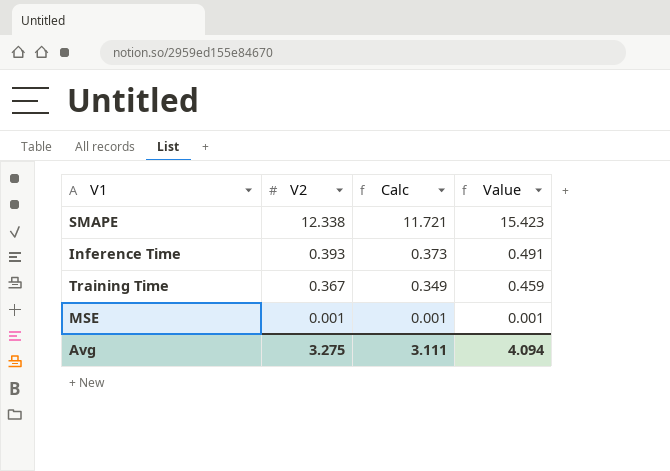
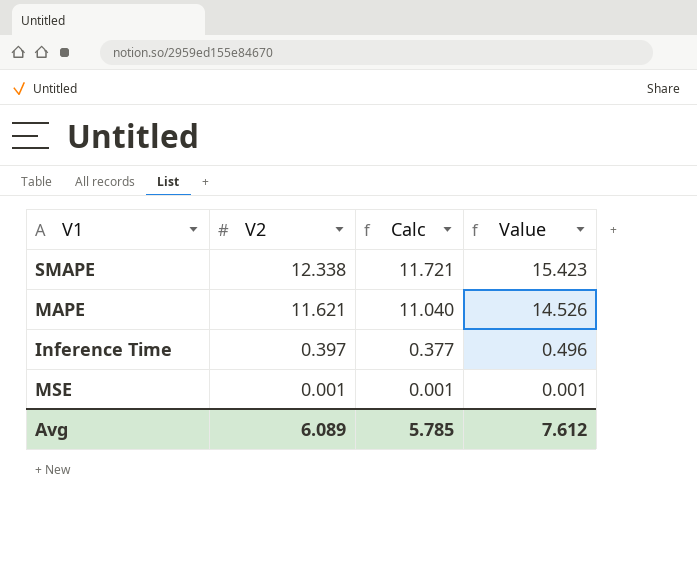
row Training Time: 0.367 | 0.349 | 0.459 -> none
row MAPE: none -> 11.621 | 11.040 | 14.526
Inference Time | V2: 0.393 -> 0.397
Inference Time | Calc: 0.373 -> 0.377
Inference Time | Value: 0.491 -> 0.496
Avg | V2: 3.275 -> 6.089
Avg | Calc: 3.111 -> 5.785
Avg | Value: 4.094 -> 7.612

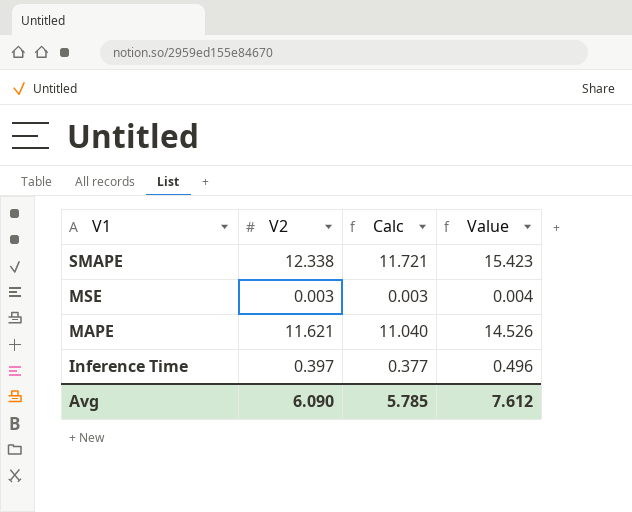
row order: V2 descending -> V1 descending
MSE | V2: 0.001 -> 0.003
MSE | Calc: 0.001 -> 0.003
MSE | Value: 0.001 -> 0.004
Avg | V2: 6.089 -> 6.090

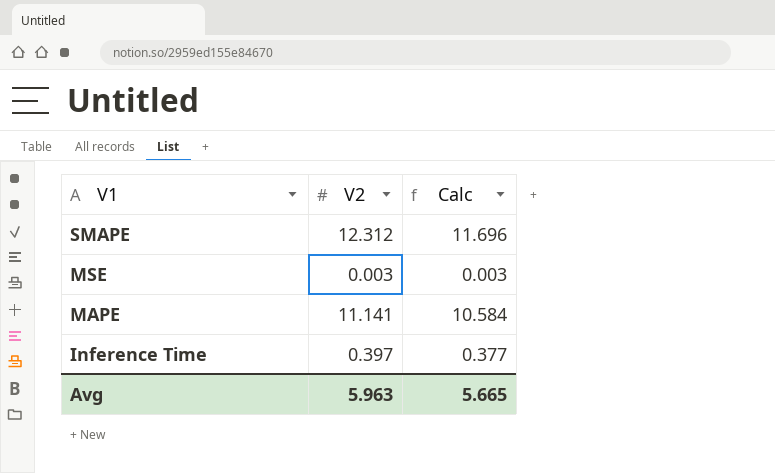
column Value | formula: [V2] * 1.25 -> none
SMAPE | V2: 12.338 -> 12.312
SMAPE | Calc: 11.721 -> 11.696
MAPE | V2: 11.621 -> 11.141
MAPE | Calc: 11.040 -> 10.584
Avg | V2: 6.090 -> 5.963
Avg | Calc: 5.785 -> 5.665

